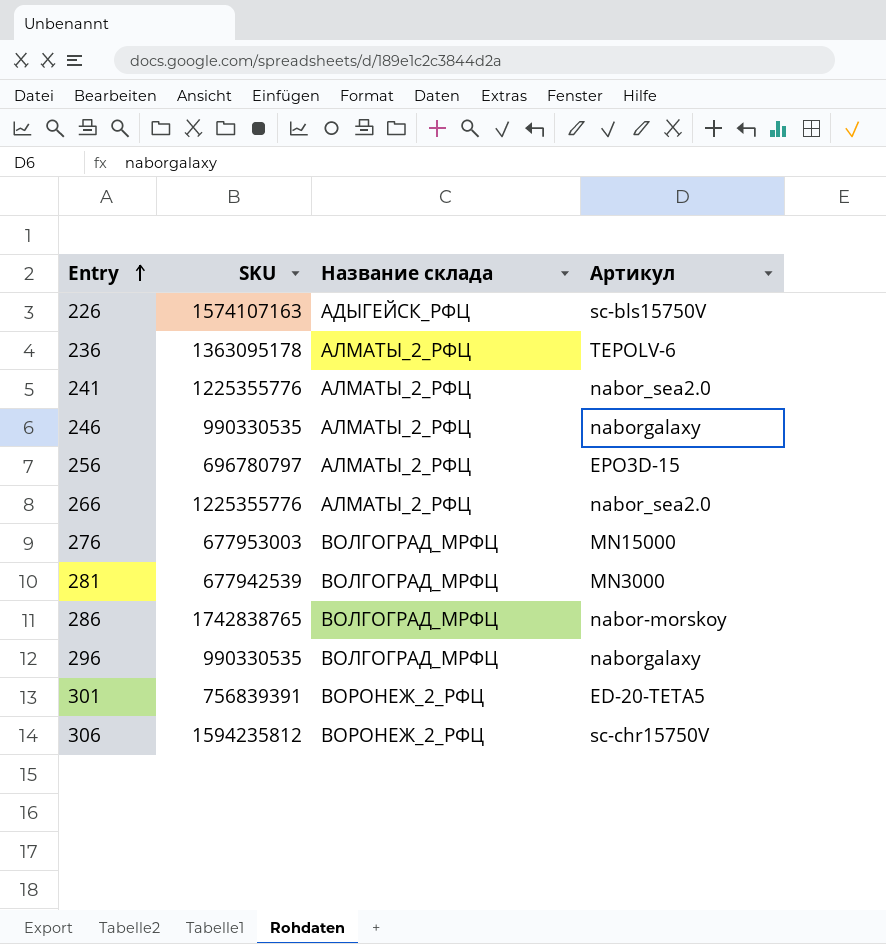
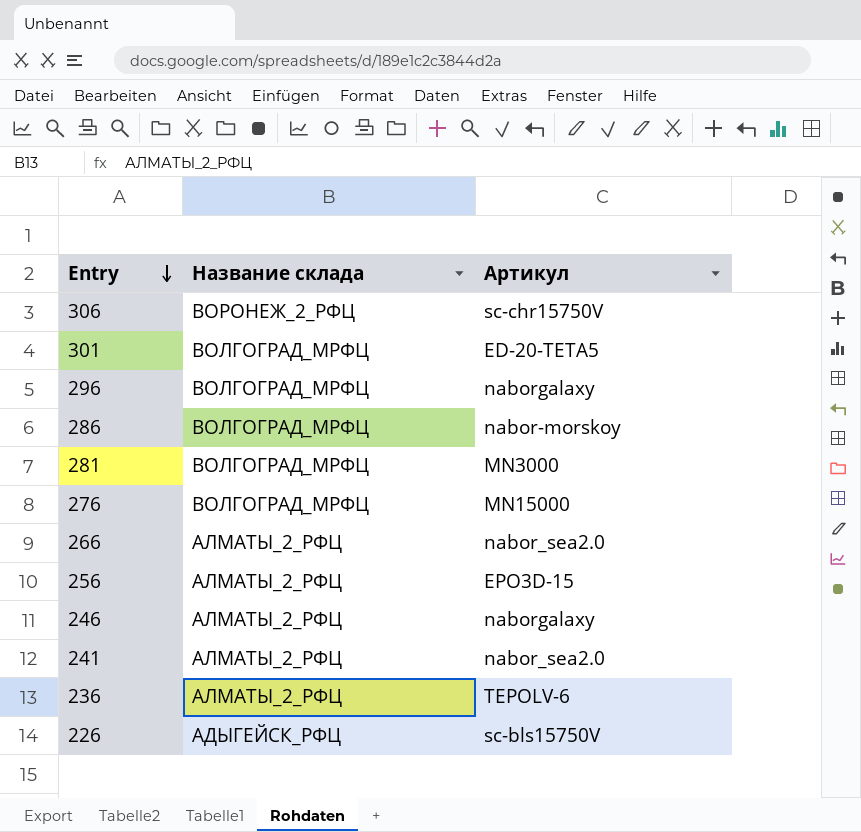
row order: Entry ascending -> Entry descending
column SKU | position: 2 -> none
301 | Название склада: ВОРОНЕЖ_2_РФЦ -> ВОЛГОГРАД_МРФЦ

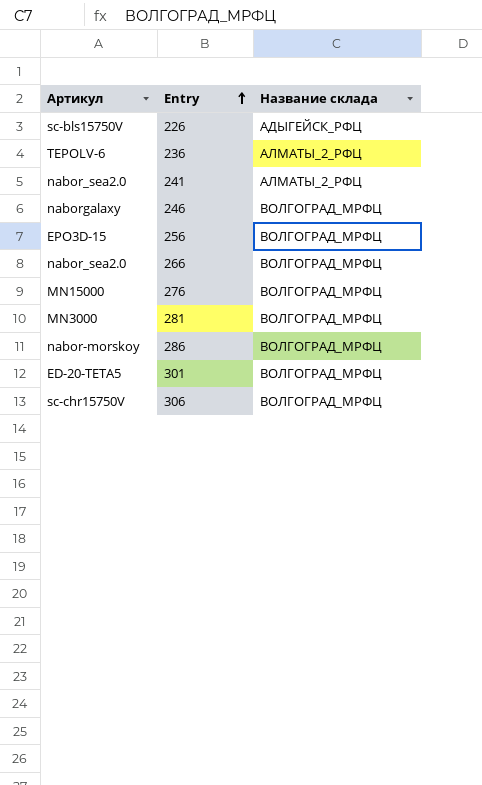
row order: Entry descending -> Entry ascending
column Артикул | position: 3 -> 1
row 296: ВОЛГОГРАД_МРФЦ | naborgalaxy -> none
246 | Название склада: АЛМАТЫ_2_РФЦ -> ВОЛГОГРАД_МРФЦ
256 | Название склада: АЛМАТЫ_2_РФЦ -> ВОЛГОГРАД_МРФЦ
266 | Название склада: АЛМАТЫ_2_РФЦ -> ВОЛГОГРАД_МРФЦ
306 | Название склада: ВОРОНЕЖ_2_РФЦ -> ВОЛГОГРАД_МРФЦ

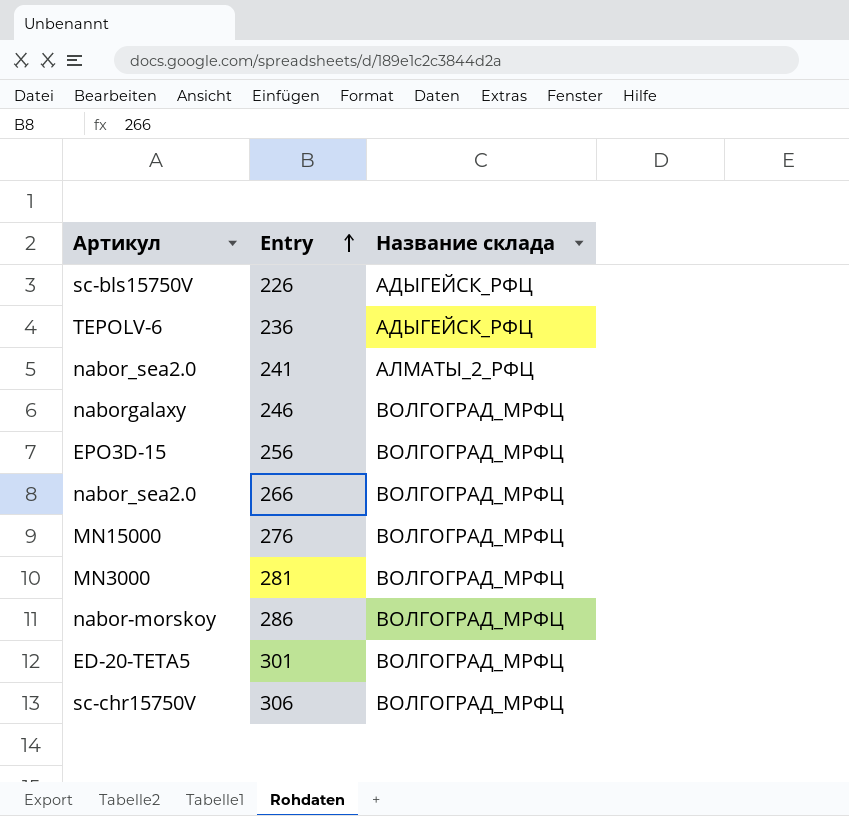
236 | Название склада: АЛМАТЫ_2_РФЦ -> АДЫГЕЙСК_РФЦ

